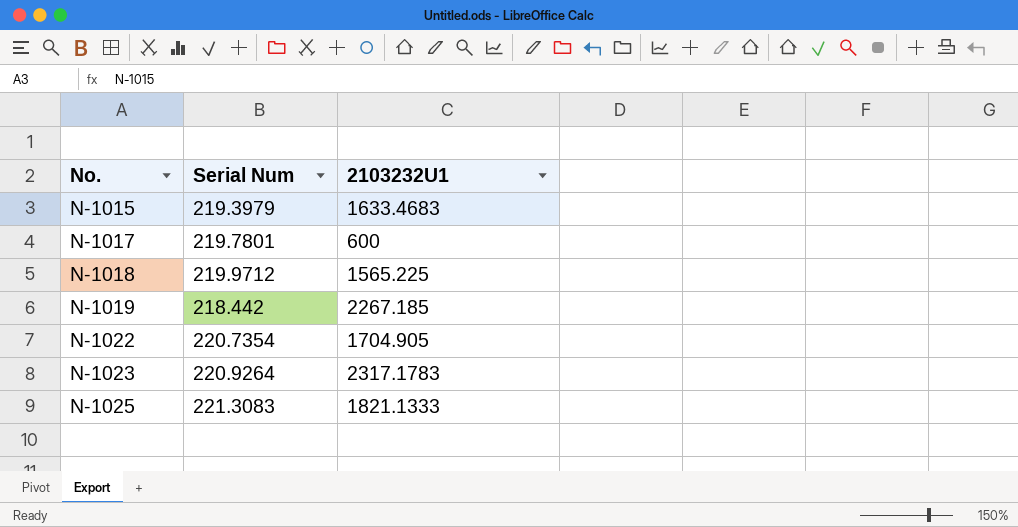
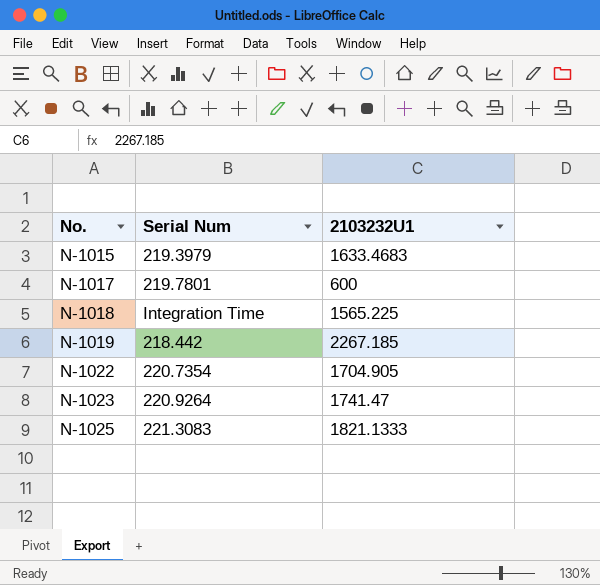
N-1018 | Serial Num: 219.9712 -> Integration Time
N-1023 | 2103232U1: 2317.1783 -> 1741.47

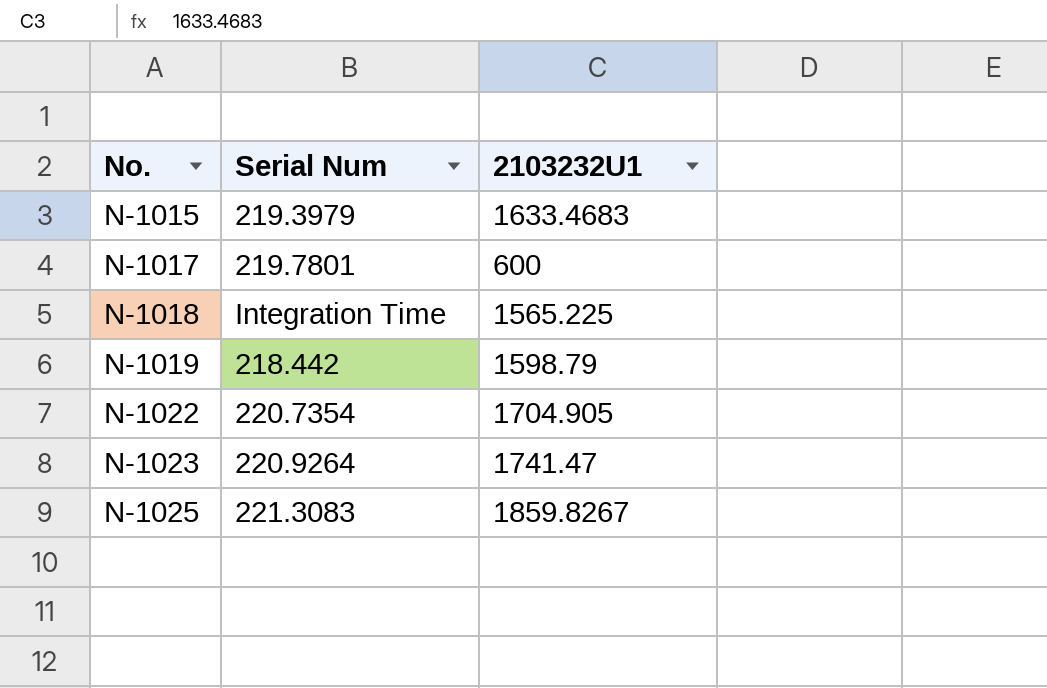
N-1019 | 2103232U1: 2267.185 -> 1598.79
N-1025 | 2103232U1: 1821.1333 -> 1859.8267

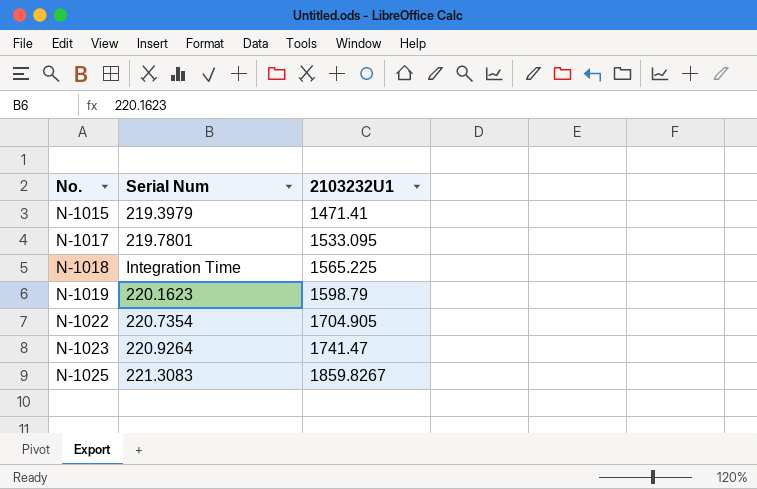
N-1015 | 2103232U1: 1633.4683 -> 1471.41
N-1017 | 2103232U1: 600 -> 1533.095
N-1019 | Serial Num: 218.442 -> 220.1623

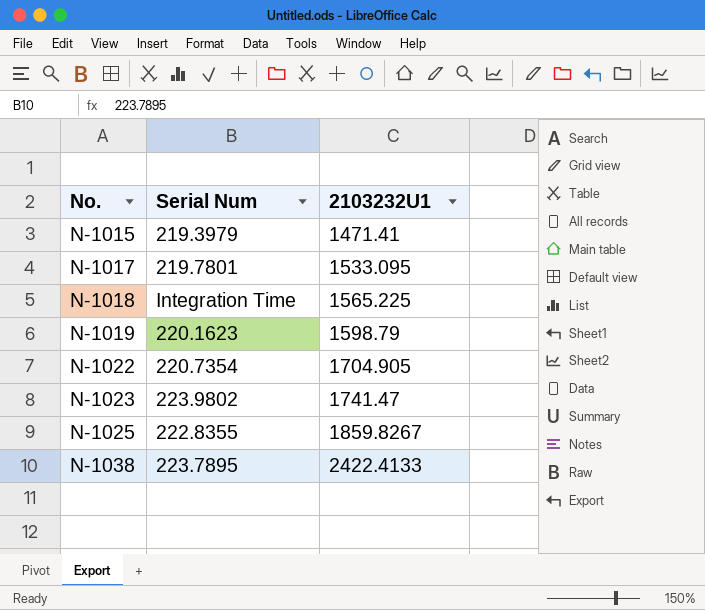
N-1023 | Serial Num: 220.9264 -> 223.9802
N-1025 | Serial Num: 221.3083 -> 222.8355
row N-1038: none -> 223.7895 | 2422.4133

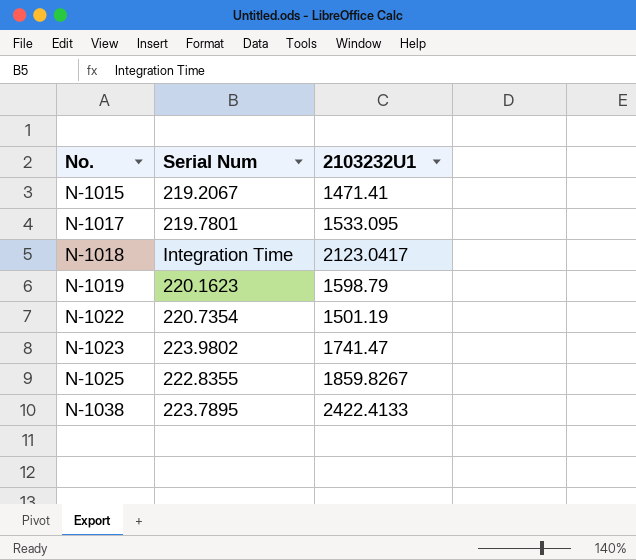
N-1015 | Serial Num: 219.3979 -> 219.2067
N-1018 | 2103232U1: 1565.225 -> 2123.0417
N-1022 | 2103232U1: 1704.905 -> 1501.19

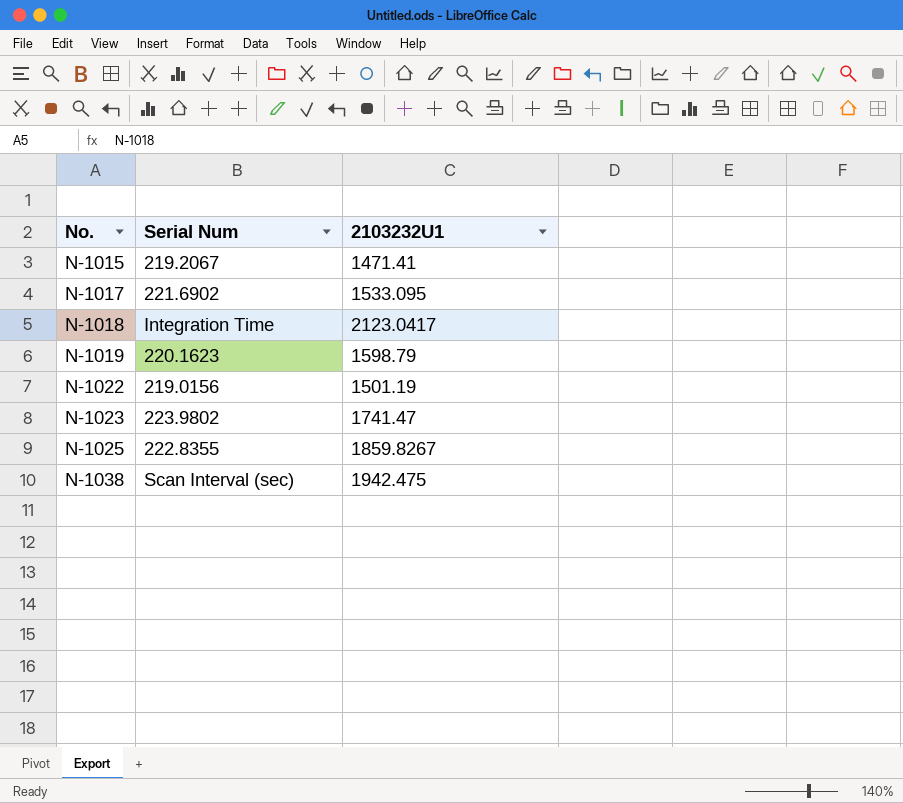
N-1017 | Serial Num: 219.7801 -> 221.6902
N-1022 | Serial Num: 220.7354 -> 219.0156
N-1038 | Serial Num: 223.7895 -> Scan Interval (sec)
N-1038 | 2103232U1: 2422.4133 -> 1942.475

